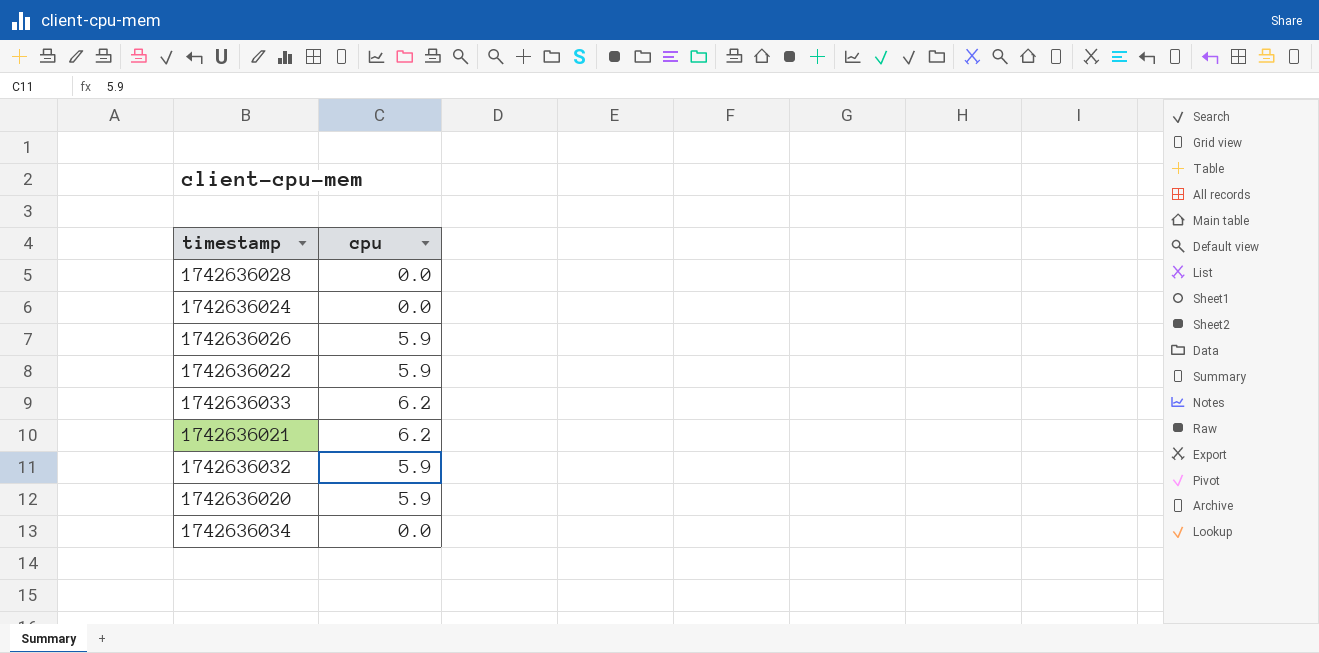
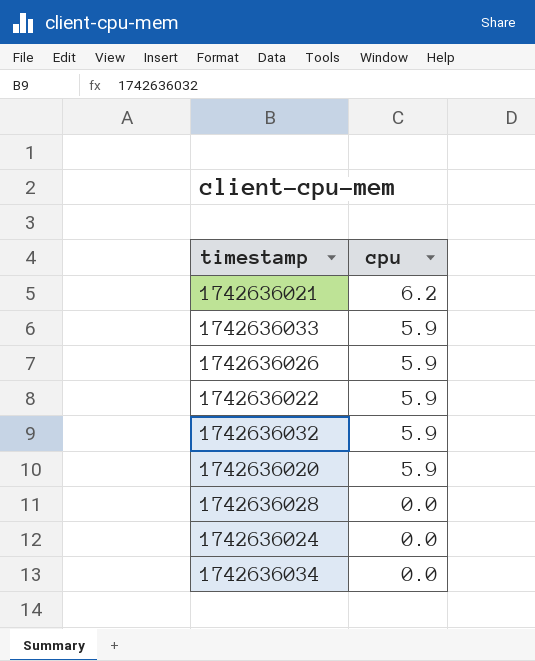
row order: none -> cpu descending
1742636033 | cpu: 6.2 -> 5.9

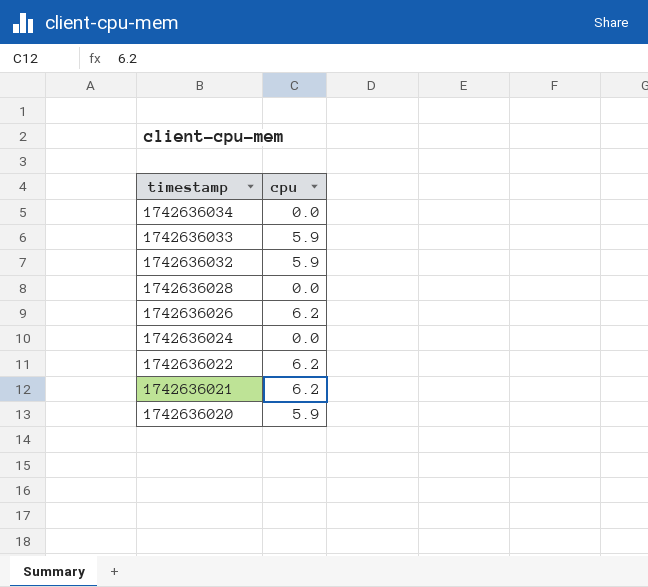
row order: cpu descending -> timestamp descending
1742636026 | cpu: 5.9 -> 6.2
1742636022 | cpu: 5.9 -> 6.2

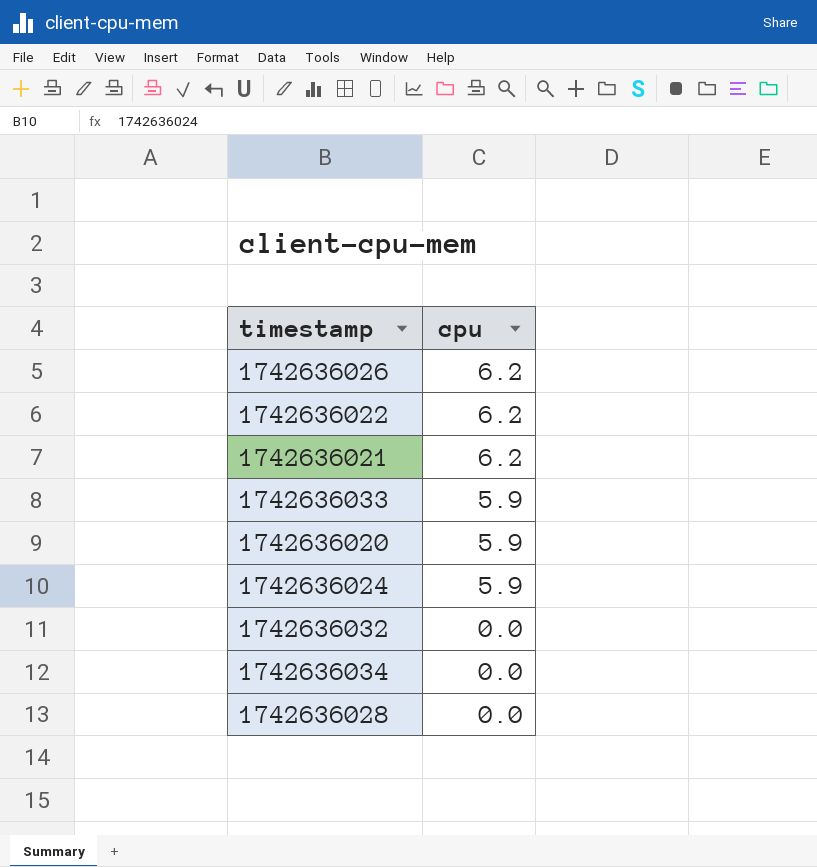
row order: timestamp descending -> cpu descending
1742636024 | cpu: 0.0 -> 5.9
1742636032 | cpu: 5.9 -> 0.0

